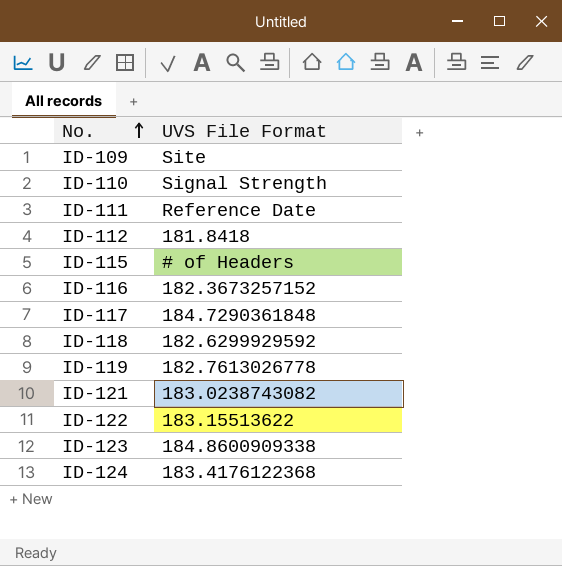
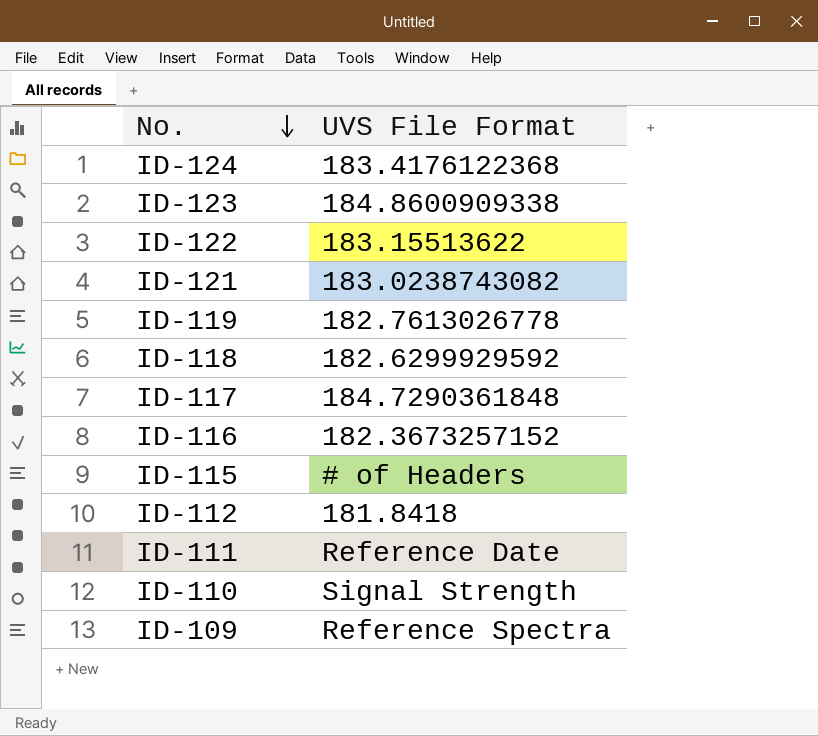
row order: No. ascending -> No. descending
ID-109 | UVS File Format: Site -> Reference Spectra

